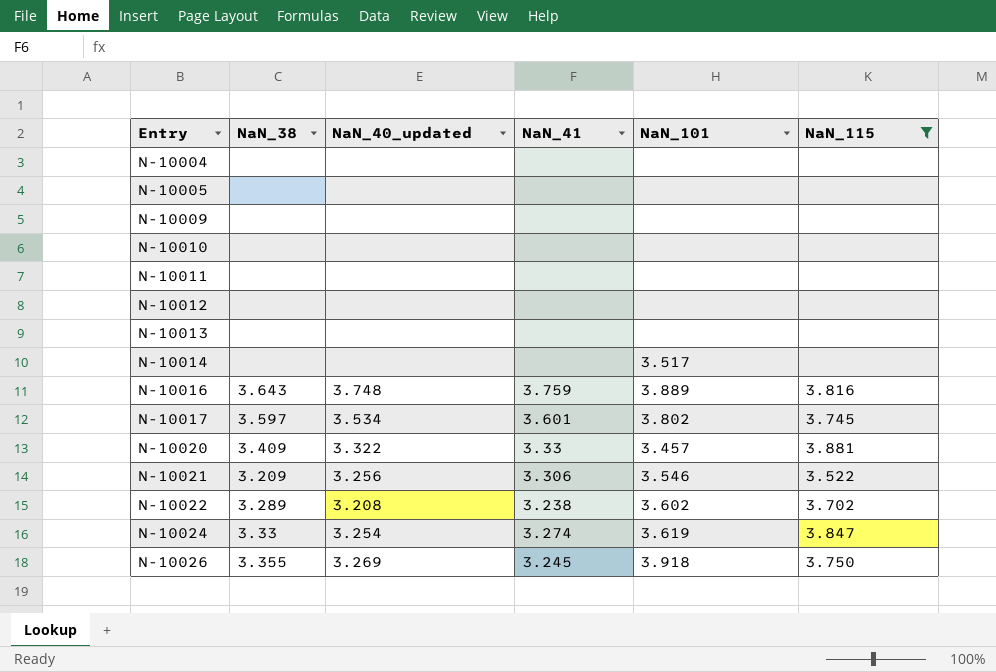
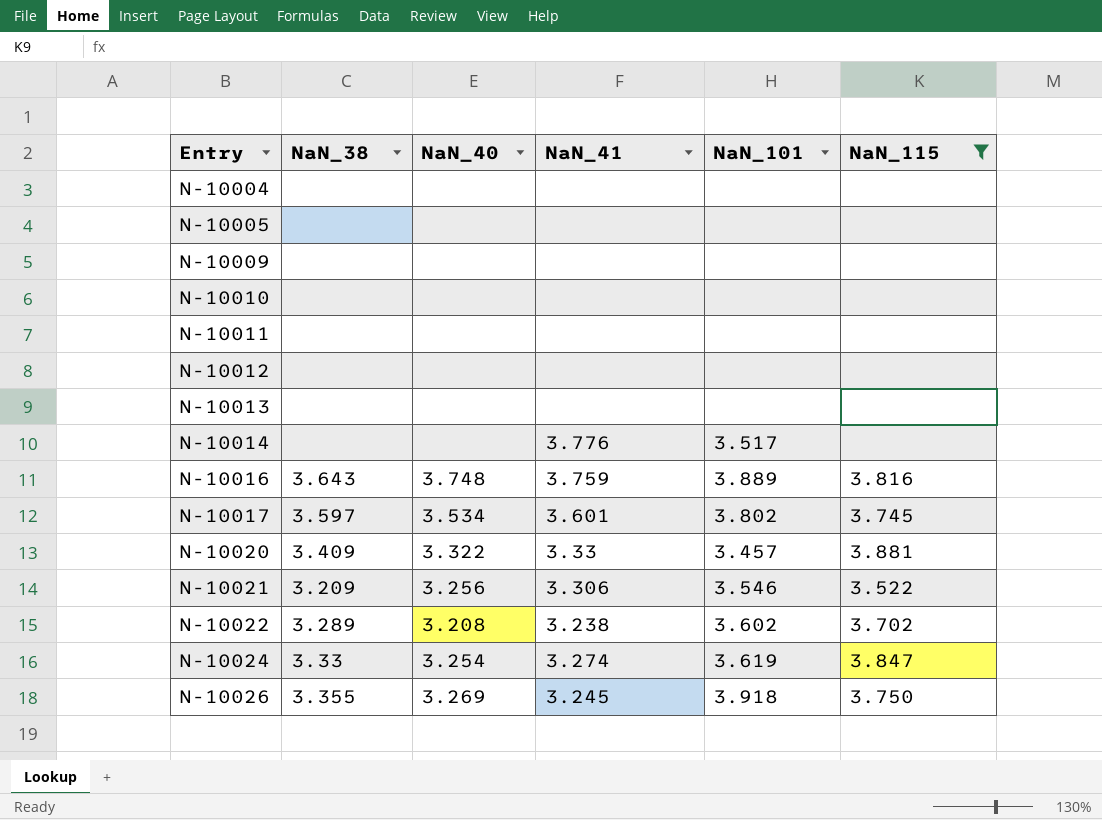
column name: NaN_40_updated -> NaN_40
N-10014 | NaN_41: none -> 3.776

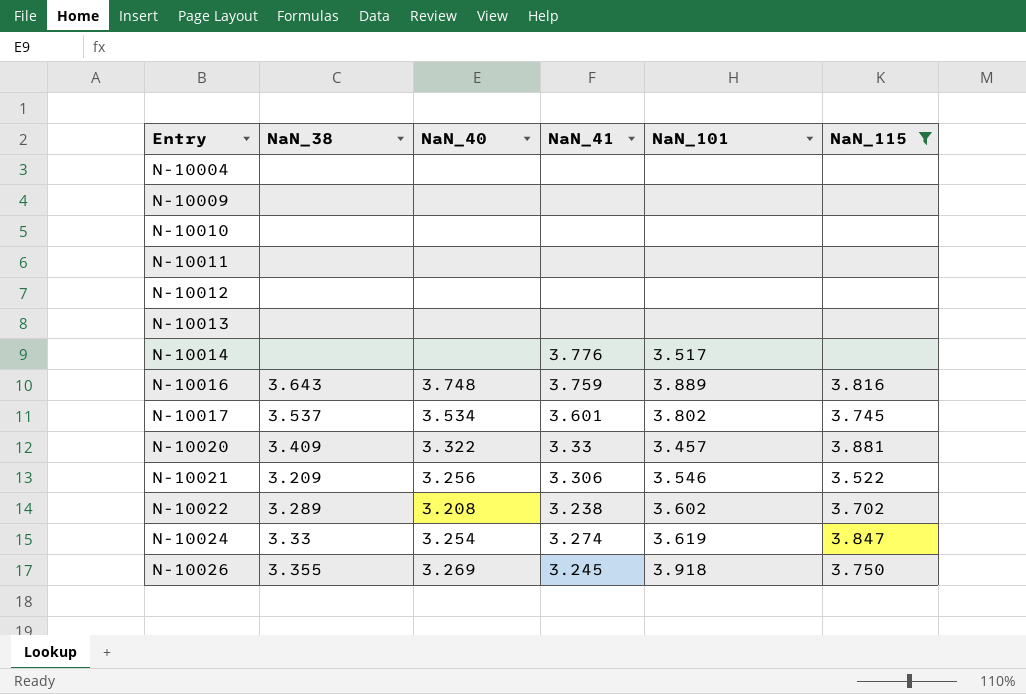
row N-10005: none | none | none | none | none -> none
N-10017 | NaN_38: 3.597 -> 3.537

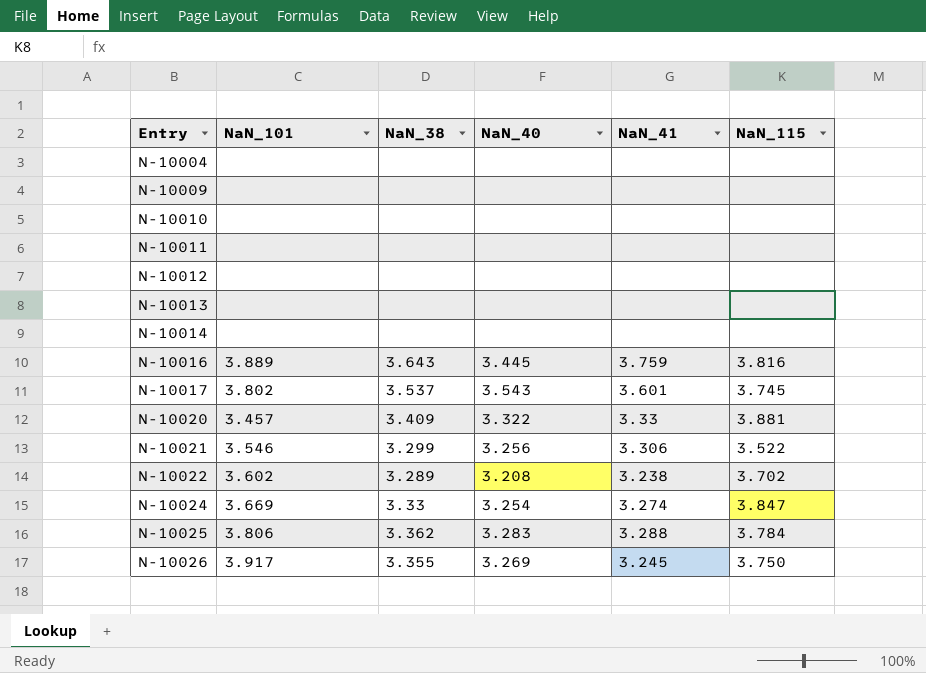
filter: NaN_115 != 3.784 -> none
column NaN_101 | position: 5 -> 2
N-10014 | NaN_101: 3.517 -> none
N-10014 | NaN_41: 3.776 -> none
N-10016 | NaN_40: 3.748 -> 3.445
N-10017 | NaN_40: 3.534 -> 3.543
N-10021 | NaN_38: 3.209 -> 3.299
N-10024 | NaN_101: 3.619 -> 3.669
N-10026 | NaN_101: 3.918 -> 3.917

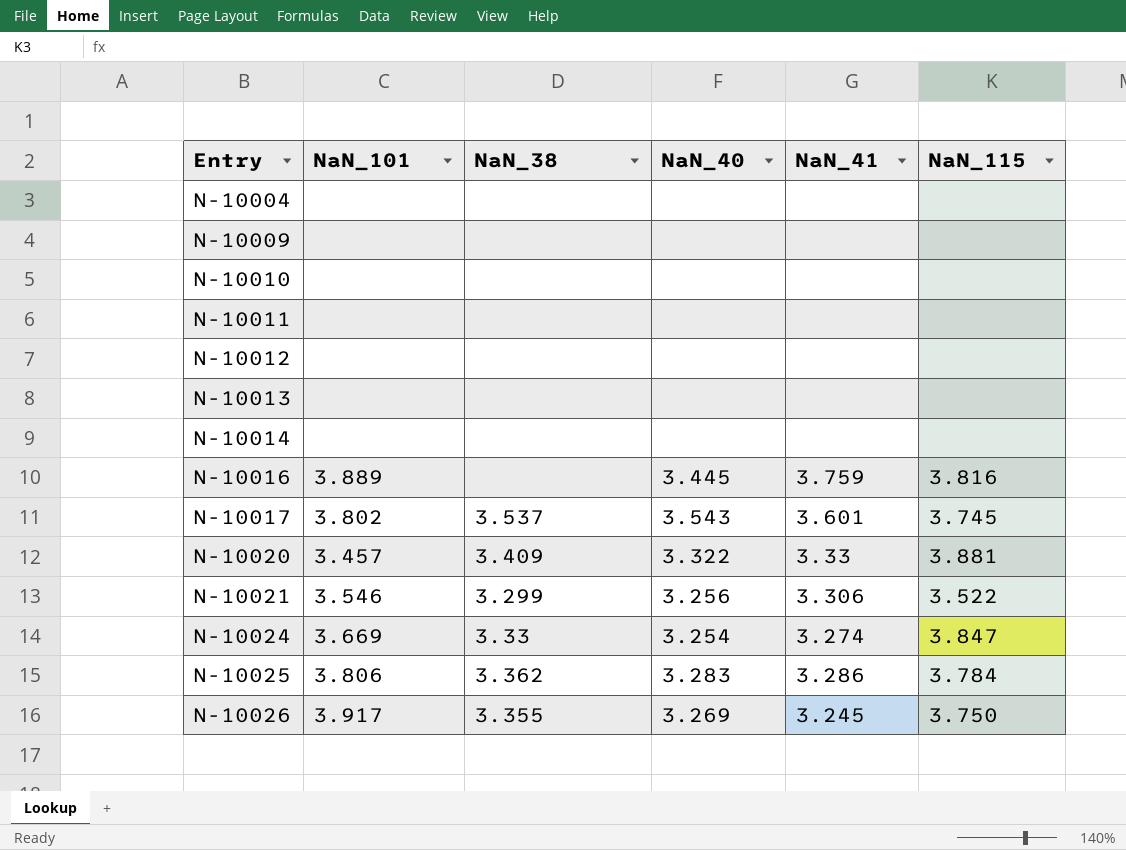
row N-10022: 3.602 | 3.289 | 3.208 | 3.238 | 3.702 -> none
N-10016 | NaN_38: 3.643 -> none
N-10025 | NaN_41: 3.288 -> 3.286

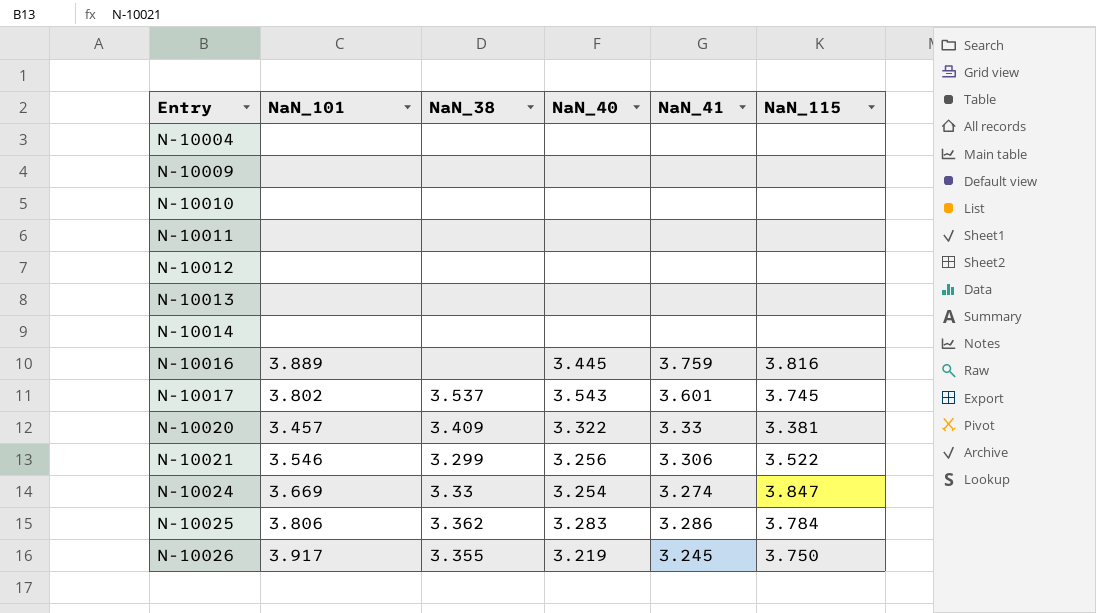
N-10020 | NaN_115: 3.881 -> 3.381
N-10026 | NaN_40: 3.269 -> 3.219

